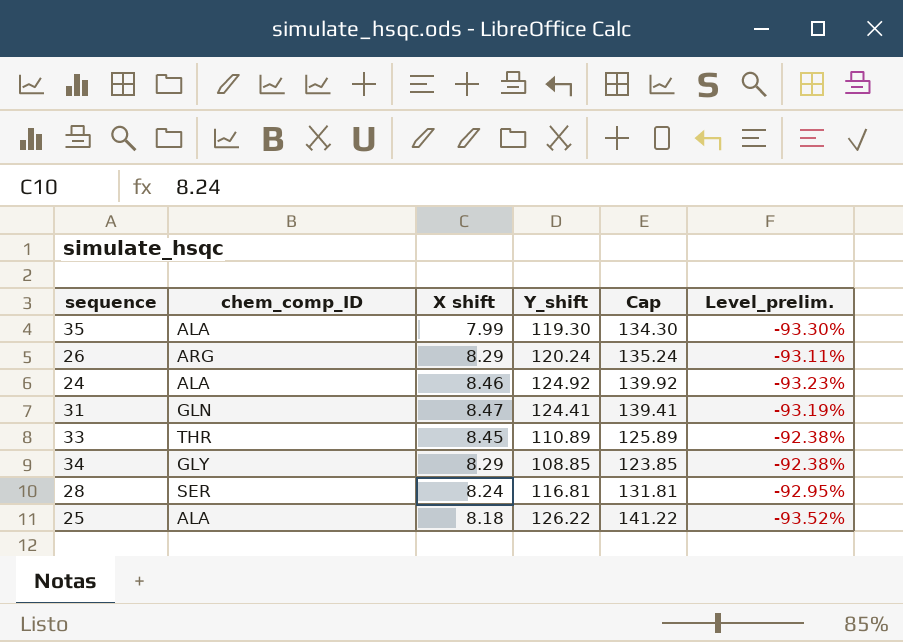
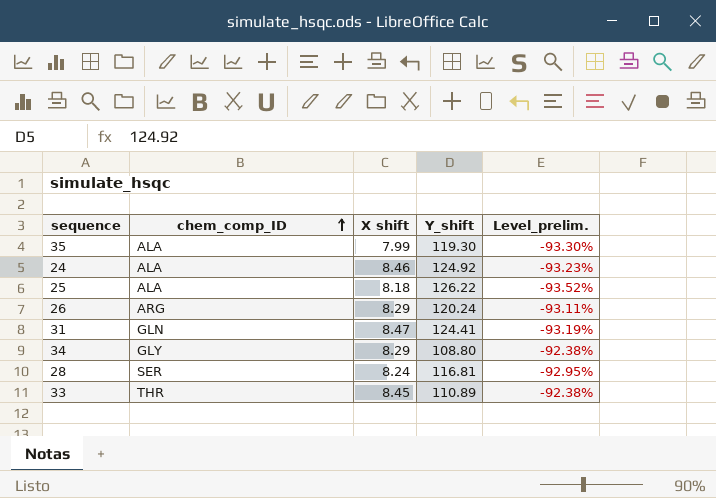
row order: none -> chem_comp_ID ascending
column Cap | formula: [Y_shift] + 15 -> none
34 | Y_shift: 108.85 -> 108.80

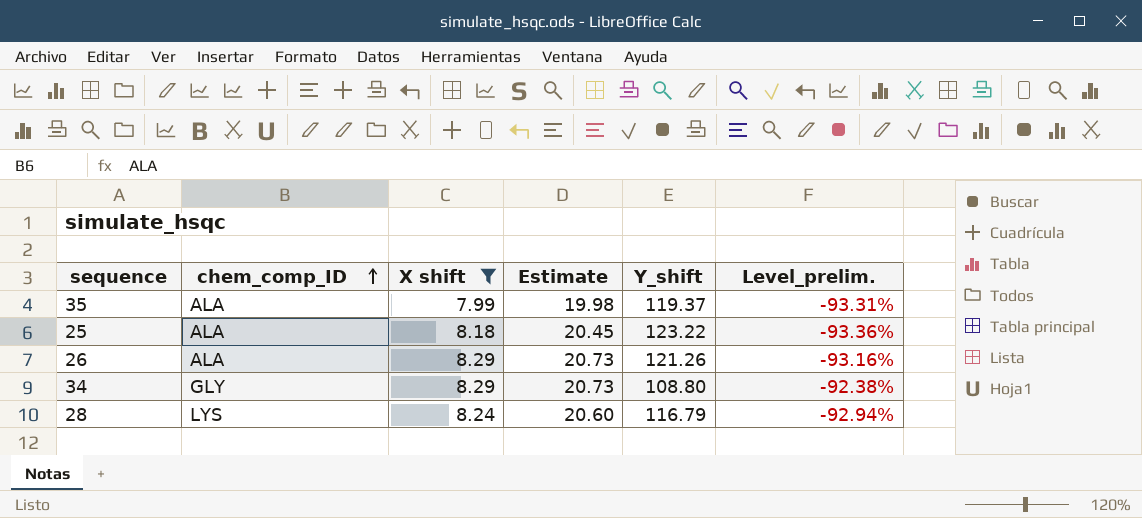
filter: none -> X shift <= 8.29
column Estimate | formula: none -> [X shift] * 2.5
35 | Y_shift: 119.30 -> 119.37
35 | Level_prelim.: -93.30% -> -93.31%
25 | Y_shift: 126.22 -> 123.22
25 | Level_prelim.: -93.52% -> -93.36%
26 | chem_comp_ID: ARG -> ALA
26 | Y_shift: 120.24 -> 121.26
26 | Level_prelim.: -93.11% -> -93.16%
28 | chem_comp_ID: SER -> LYS
28 | Y_shift: 116.81 -> 116.79
28 | Level_prelim.: -92.95% -> -92.94%

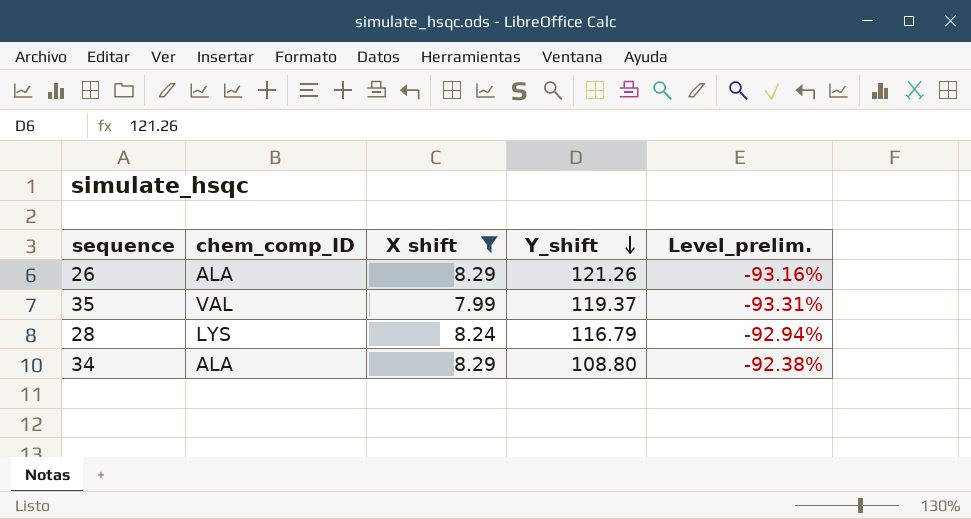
row order: chem_comp_ID ascending -> Y_shift descending
column Estimate | formula: [X shift] * 2.5 -> none
row 25: ALA | 8.18 | 20.45 | 123.22 | -93.36% -> none
35 | chem_comp_ID: ALA -> VAL
34 | chem_comp_ID: GLY -> ALA

